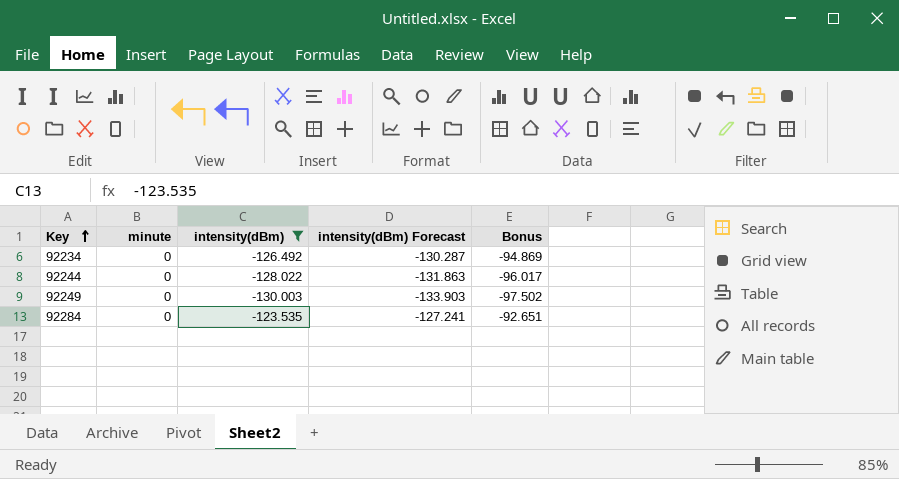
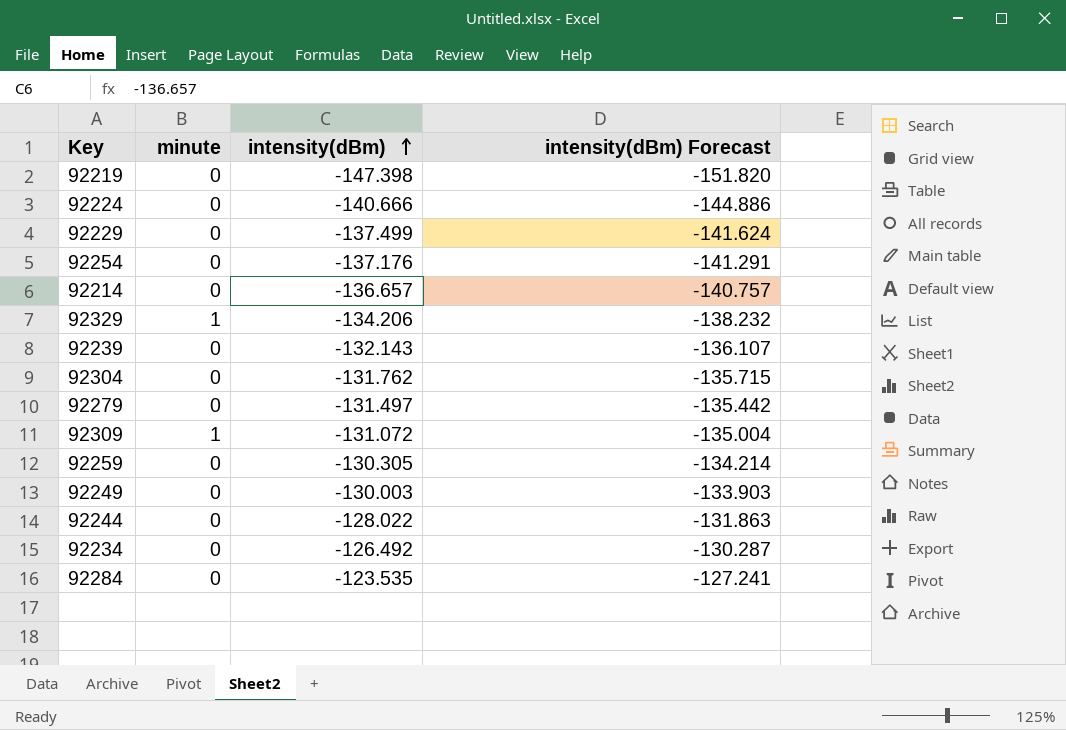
filter: intensity(dBm) >= -130.003 -> none
row order: Key ascending -> intensity(dBm) ascending
column Bonus | formula: [intensity(dBm)] * 0.75 -> none

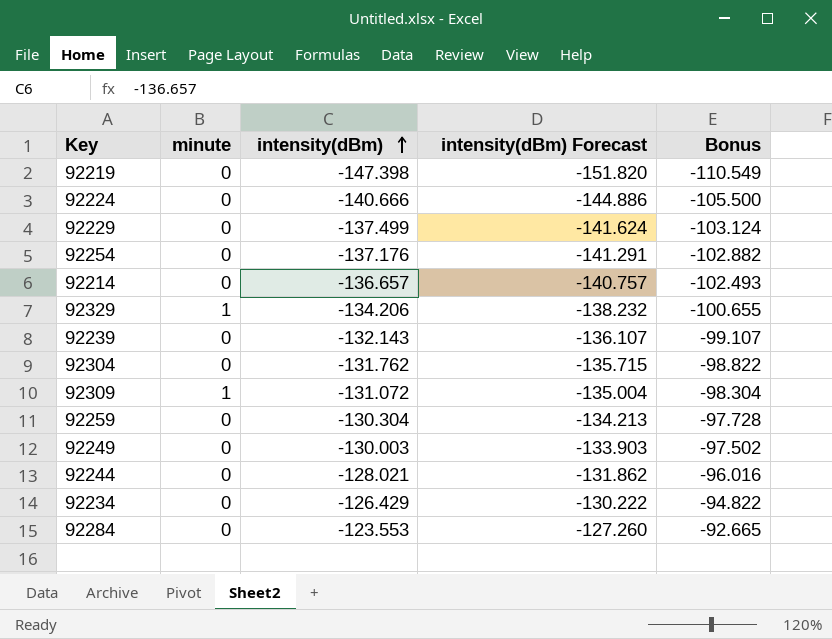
column Bonus | formula: none -> [intensity(dBm)] * 0.75
row 92279: 0 | -131.497 | -135.442 -> none
92259 | intensity(dBm): -130.305 -> -130.304
92259 | intensity(dBm) Forecast: -134.214 -> -134.213
92244 | intensity(dBm): -128.022 -> -128.021
92244 | intensity(dBm) Forecast: -131.863 -> -131.862
92234 | intensity(dBm): -126.492 -> -126.429
92234 | intensity(dBm) Forecast: -130.287 -> -130.222
92284 | intensity(dBm): -123.535 -> -123.553
92284 | intensity(dBm) Forecast: -127.241 -> -127.260

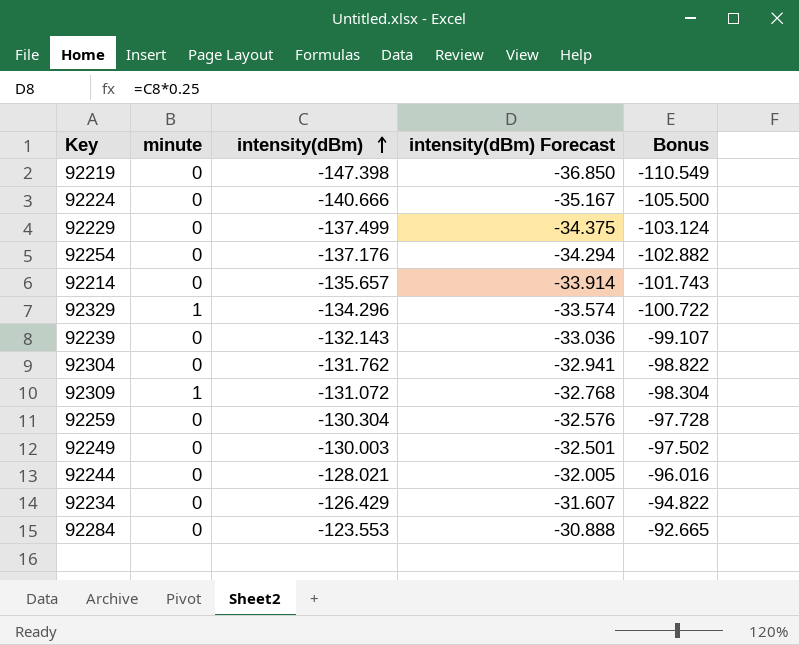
column intensity(dBm) Forecast | formula: [intensity(dBm)] * 1.03 -> [intensity(dBm)] * 0.25
92214 | intensity(dBm): -136.657 -> -135.657
92214 | Bonus: -102.493 -> -101.743
92329 | intensity(dBm): -134.206 -> -134.296
92329 | Bonus: -100.655 -> -100.722

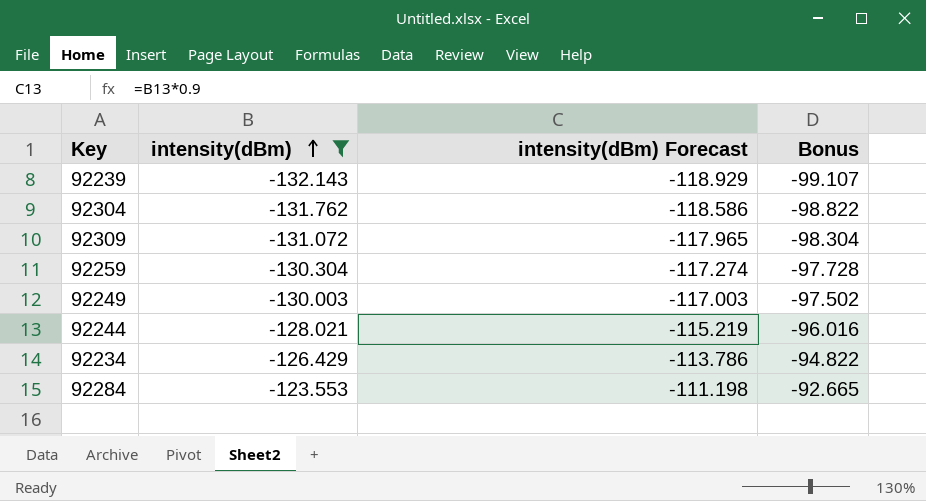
filter: none -> intensity(dBm) >= -132.143
column minute | position: 2 -> none
column intensity(dBm) Forecast | formula: [intensity(dBm)] * 0.25 -> [intensity(dBm)] * 0.9

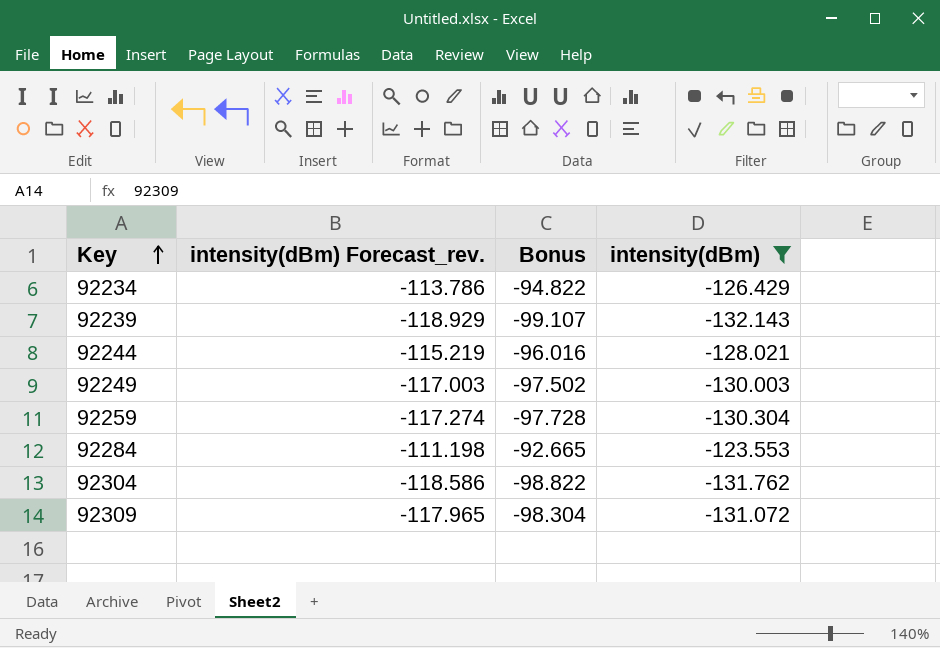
row order: intensity(dBm) ascending -> Key ascending
column name: intensity(dBm) Forecast -> intensity(dBm) Forecast_rev.
column intensity(dBm) | position: 2 -> 4

